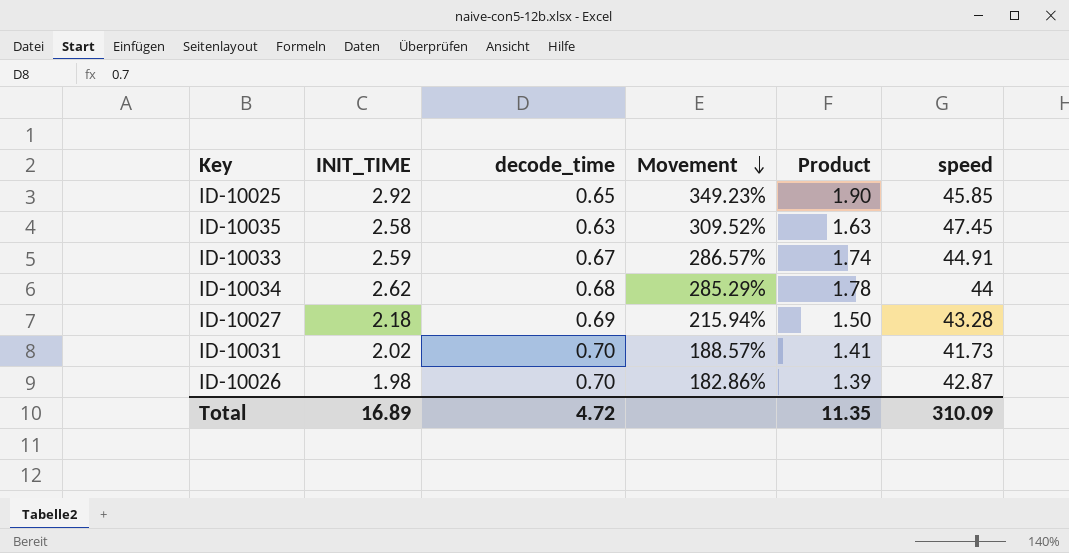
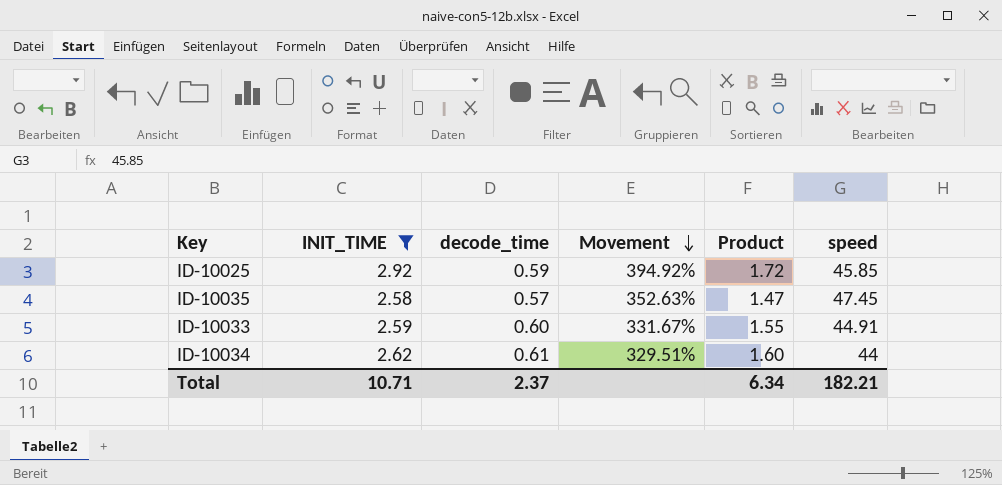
filter: none -> INIT_TIME >= 2.58
ID-10025 | decode_time: 0.65 -> 0.59
ID-10025 | Movement: 349.23% -> 394.92%
ID-10025 | Product: 1.90 -> 1.72
ID-10035 | decode_time: 0.63 -> 0.57
ID-10035 | Movement: 309.52% -> 352.63%
ID-10035 | Product: 1.63 -> 1.47
ID-10033 | decode_time: 0.67 -> 0.60
ID-10033 | Movement: 286.57% -> 331.67%
ID-10033 | Product: 1.74 -> 1.55
ID-10034 | decode_time: 0.68 -> 0.61
ID-10034 | Movement: 285.29% -> 329.51%
ID-10034 | Product: 1.78 -> 1.60
Total | INIT_TIME: 16.89 -> 10.71
Total | decode_time: 4.72 -> 2.37
Total | Product: 11.35 -> 6.34
Total | speed: 310.09 -> 182.21

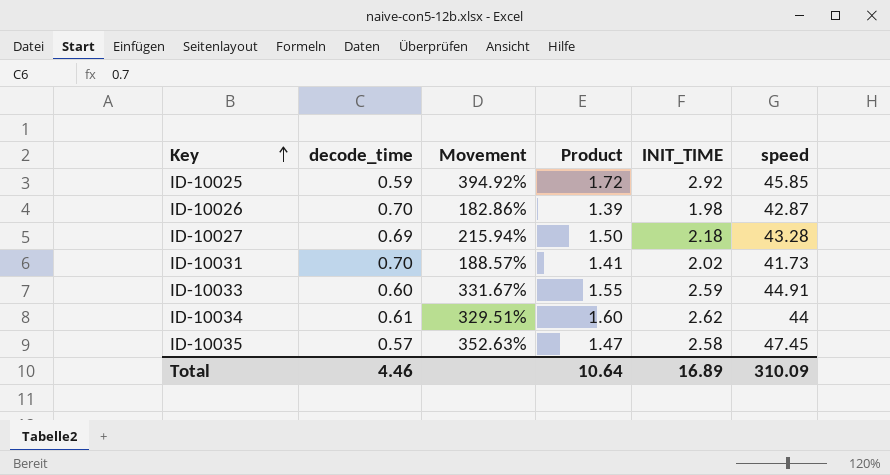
filter: INIT_TIME >= 2.58 -> none
row order: Movement descending -> Key ascending
column INIT_TIME | position: 2 -> 5
Total | decode_time: 2.37 -> 4.46
Total | Product: 6.34 -> 10.64
Total | INIT_TIME: 10.71 -> 16.89
Total | speed: 182.21 -> 310.09

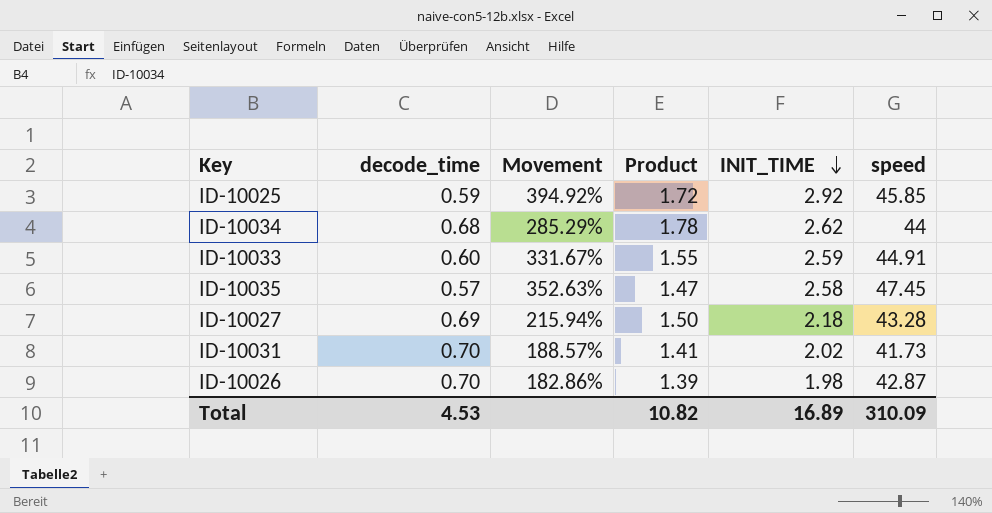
row order: Key ascending -> INIT_TIME descending
ID-10034 | decode_time: 0.61 -> 0.68
ID-10034 | Movement: 329.51% -> 285.29%
ID-10034 | Product: 1.60 -> 1.78
Total | decode_time: 4.46 -> 4.53
Total | Product: 10.64 -> 10.82

